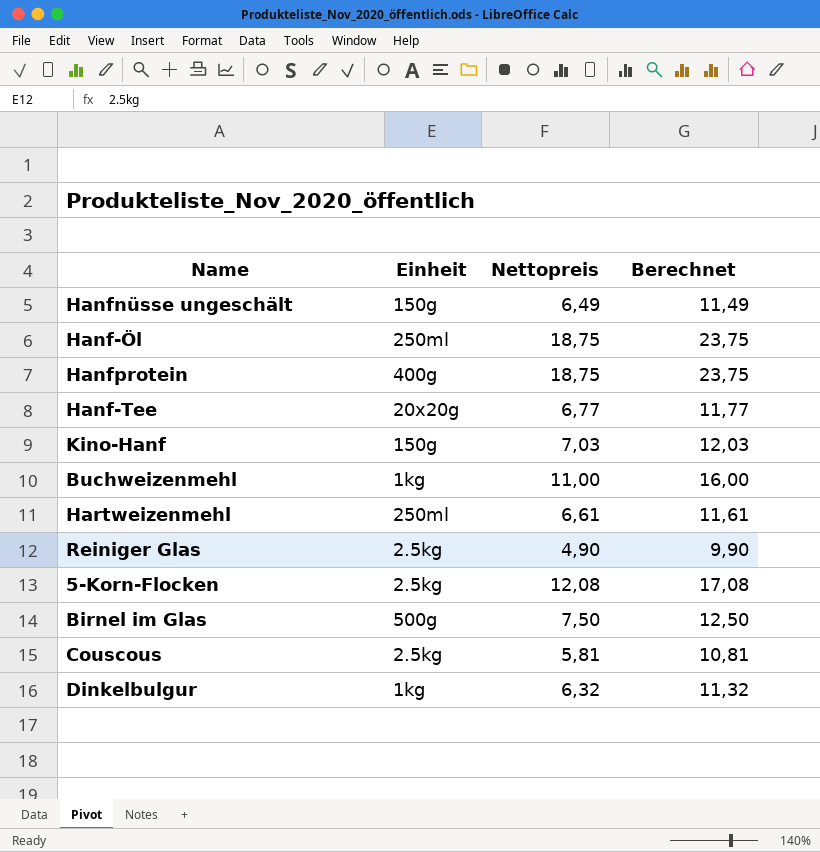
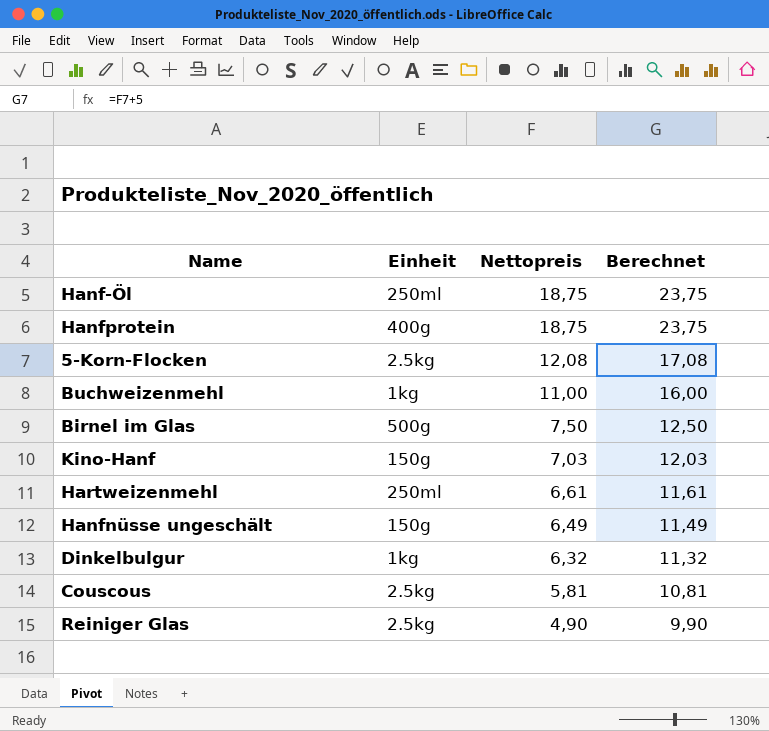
row order: none -> Nettopreis descending
row Hanf-Tee: 20x20g | 6,77 | 11,77 -> none

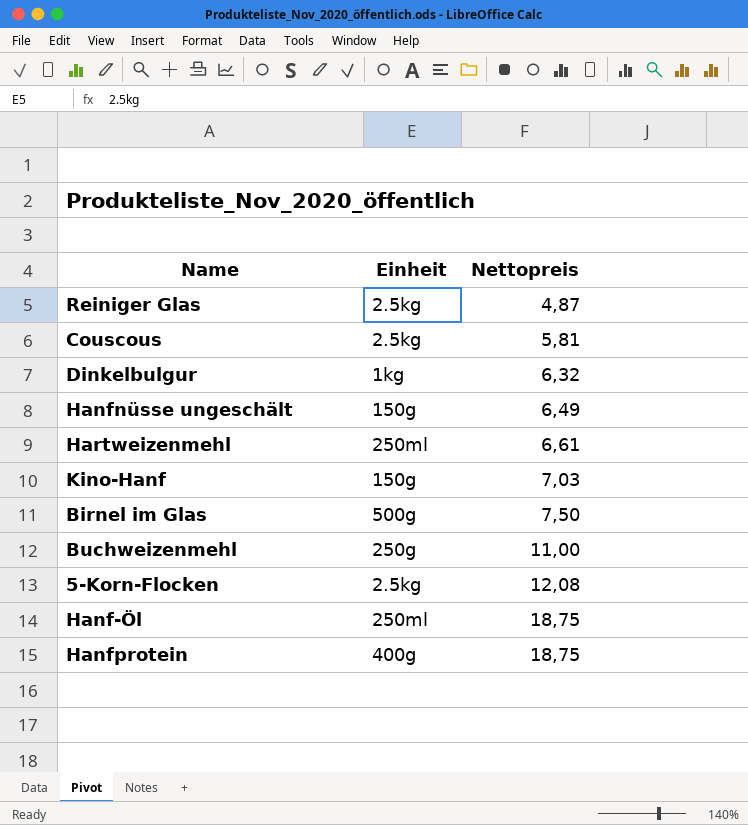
row order: Nettopreis descending -> Nettopreis ascending
column Berechnet | formula: [Nettopreis] + 5 -> none
Reiniger Glas | Nettopreis: 4,90 -> 4,87
Buchweizenmehl | Einheit: 1kg -> 250g

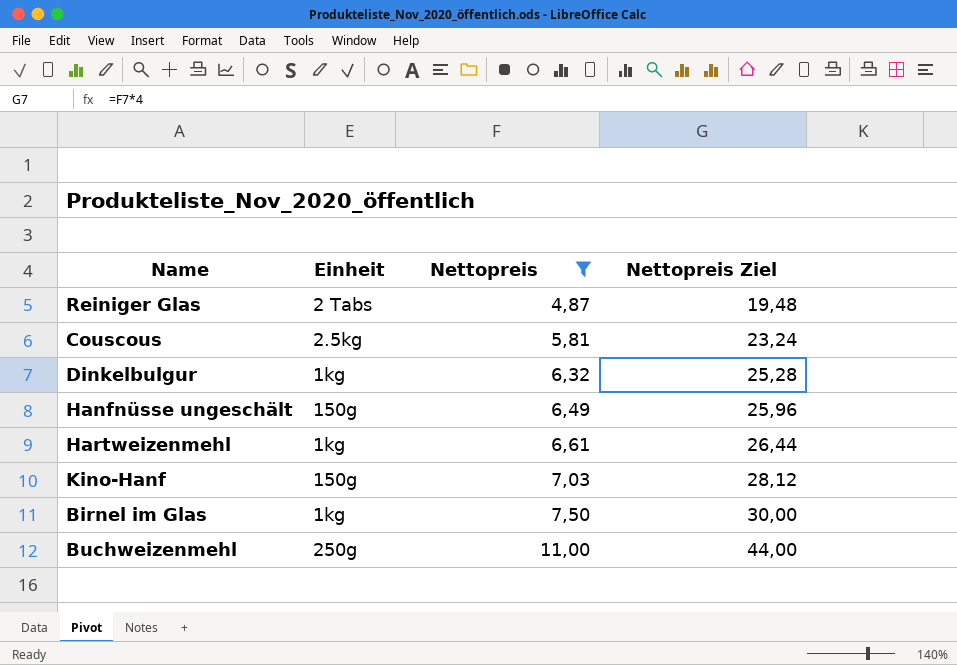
filter: none -> Nettopreis <= 11,00
column Nettopreis Ziel | formula: none -> [Nettopreis] * 4
Reiniger Glas | Einheit: 2.5kg -> 2 Tabs
Hartweizenmehl | Einheit: 250ml -> 1kg
Birnel im Glas | Einheit: 500g -> 1kg

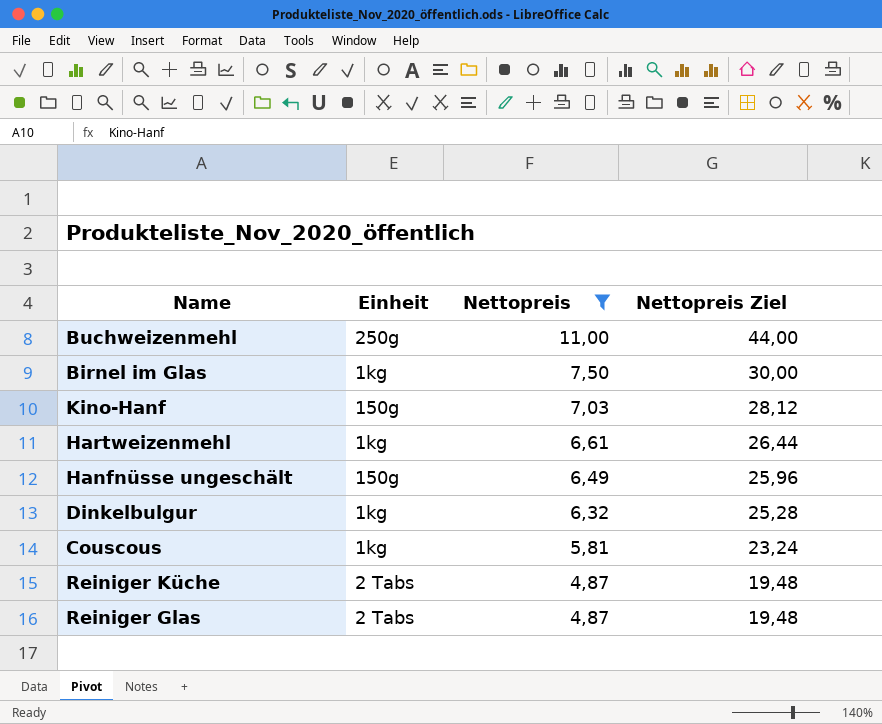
row order: Nettopreis ascending -> Nettopreis descending
Couscous | Einheit: 2.5kg -> 1kg
row Reiniger Küche: none -> 2 Tabs | 4,87 | 19,48

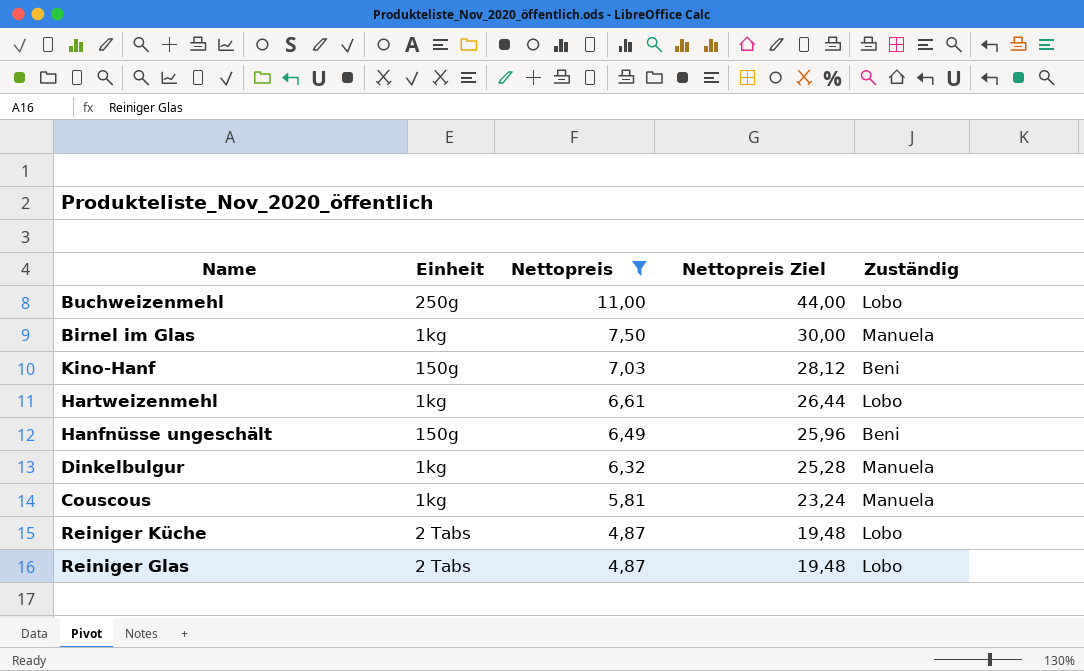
column Zuständig | position: none -> 5

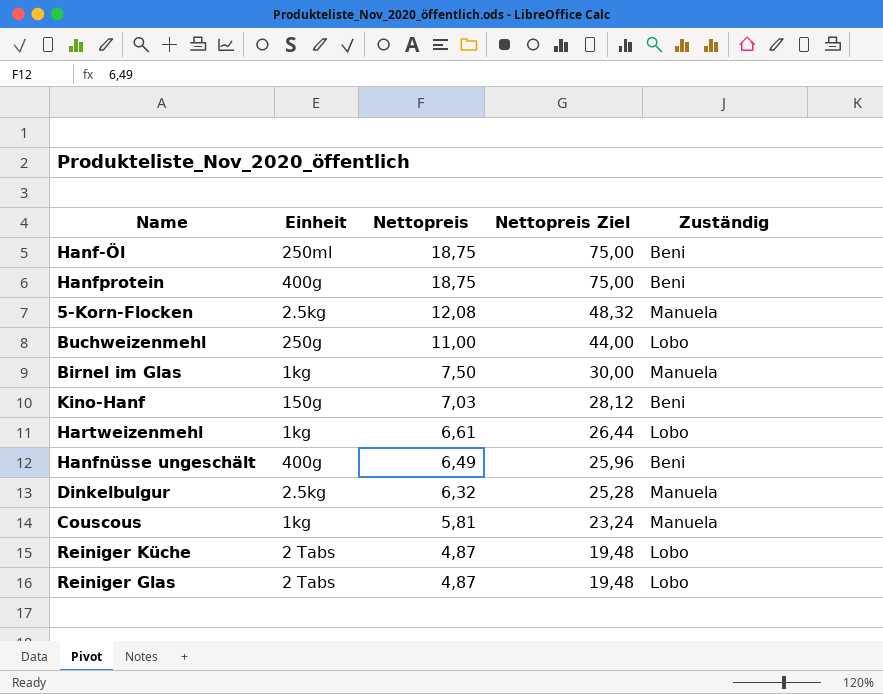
filter: Nettopreis <= 11,00 -> none
Hanfnüsse ungeschält | Einheit: 150g -> 400g
Dinkelbulgur | Einheit: 1kg -> 2.5kg

